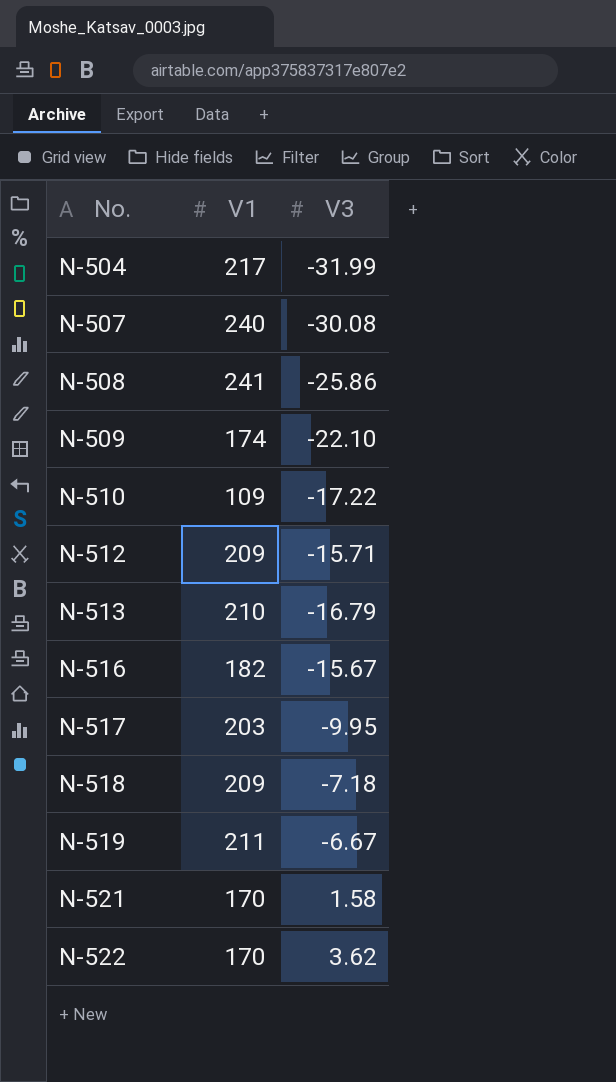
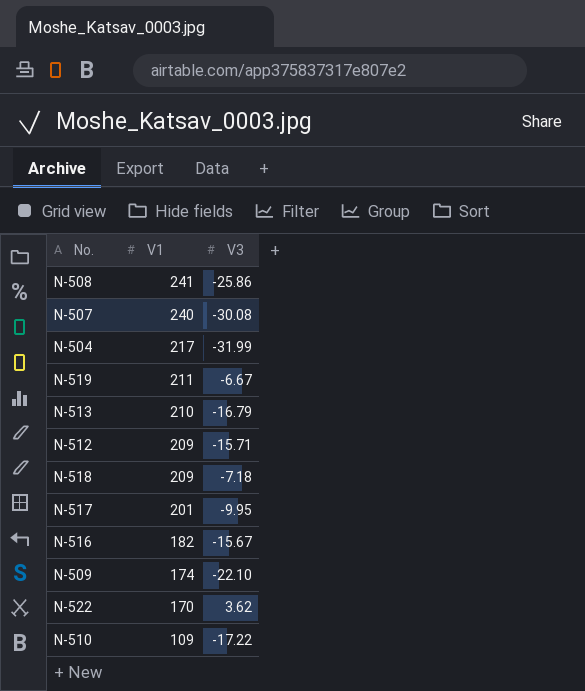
row order: No. ascending -> V1 descending
row N-521: 170 | 1.58 -> none
N-517 | V1: 203 -> 201

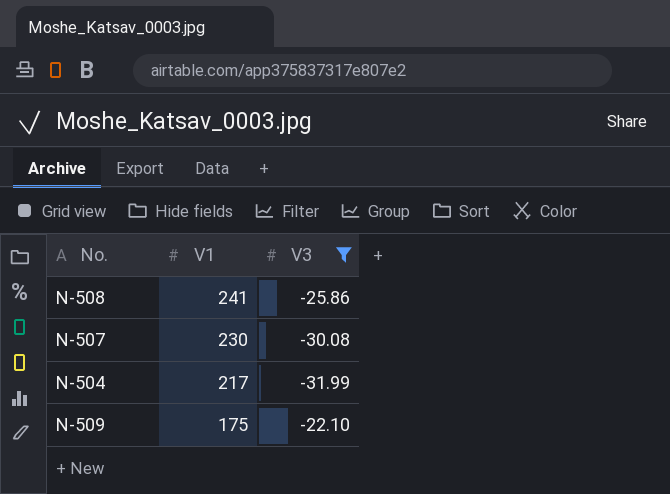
filter: none -> V3 <= -22.10
N-507 | V1: 240 -> 230
N-509 | V1: 174 -> 175

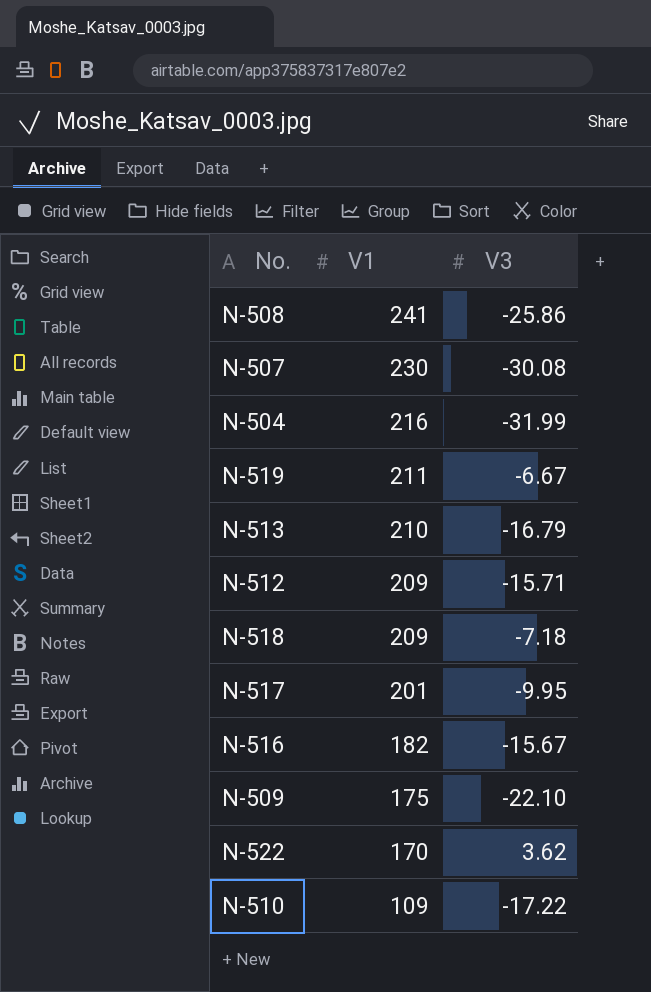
filter: V3 <= -22.10 -> none
N-504 | V1: 217 -> 216

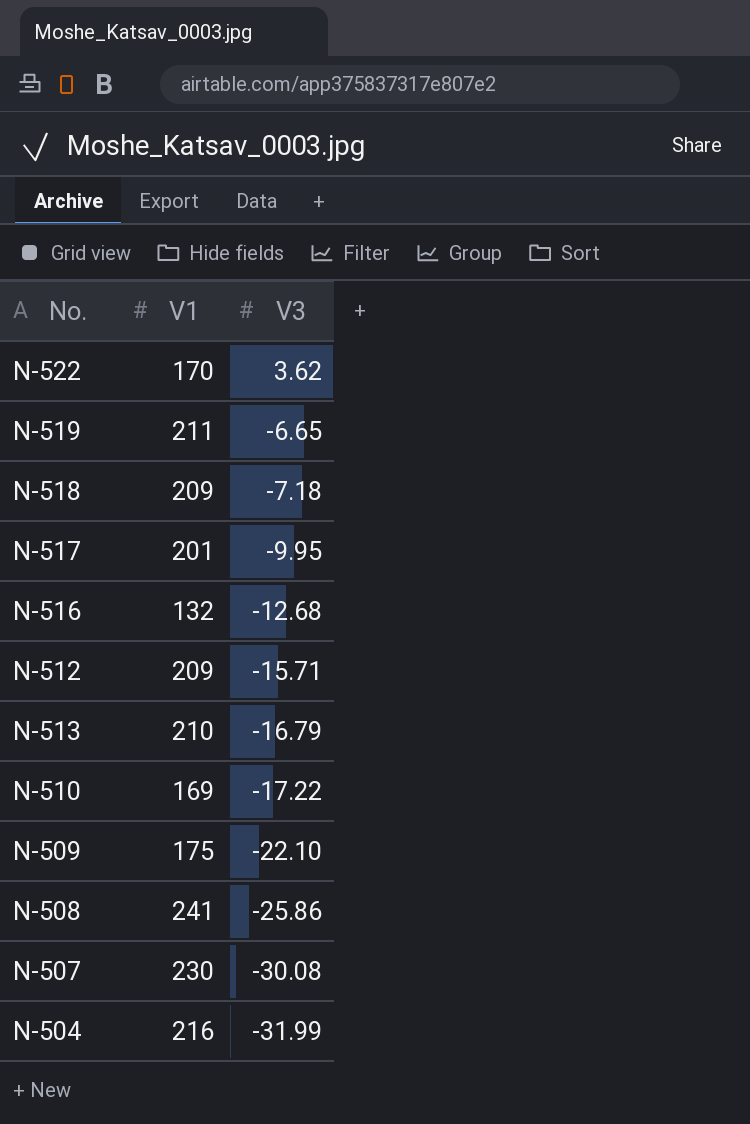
row order: V1 descending -> V3 descending
N-519 | V3: -6.67 -> -6.65
N-516 | V1: 182 -> 132
N-516 | V3: -15.67 -> -12.68
N-510 | V1: 109 -> 169

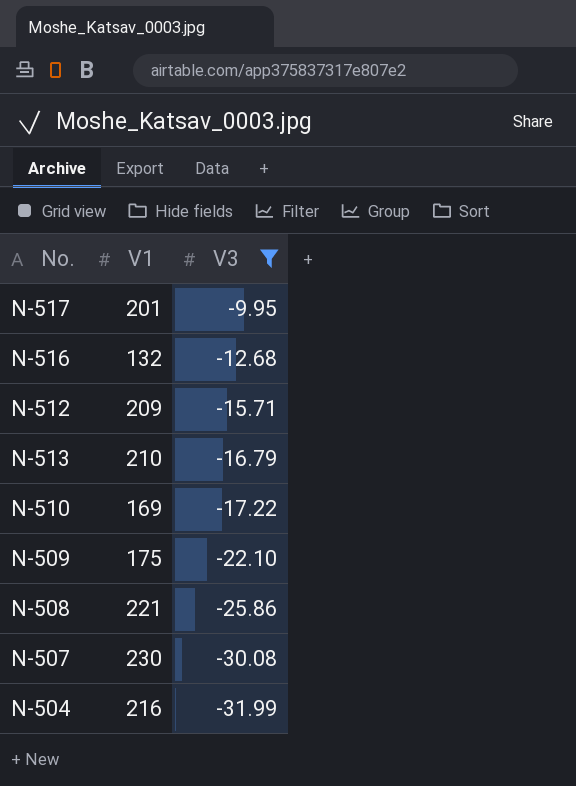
filter: none -> V3 <= -9.95
N-508 | V1: 241 -> 221

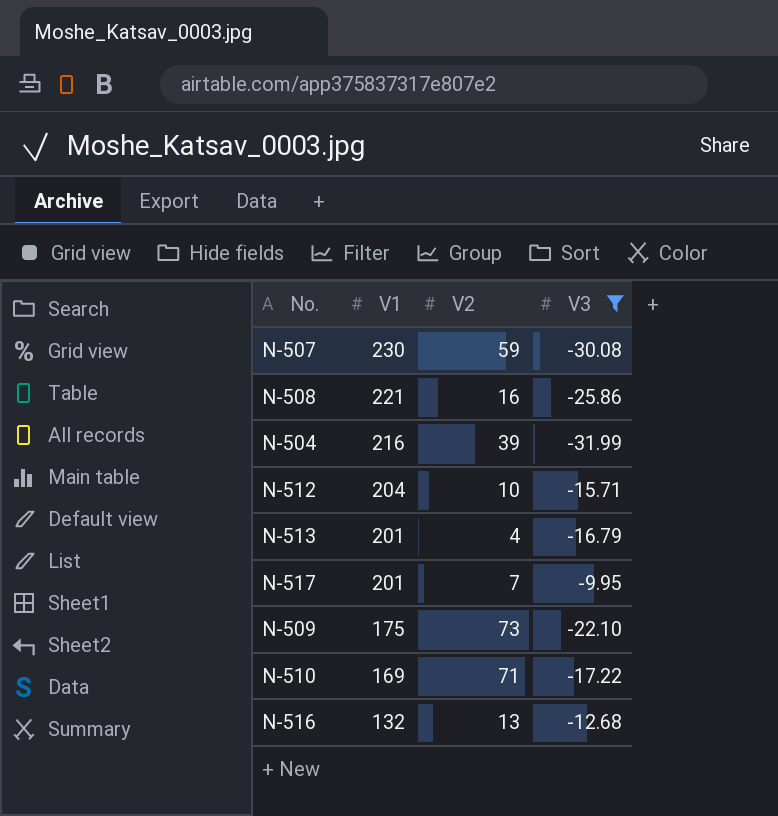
row order: V3 descending -> V1 descending
column V2 | position: none -> 3
N-512 | V1: 209 -> 204
N-513 | V1: 210 -> 201

